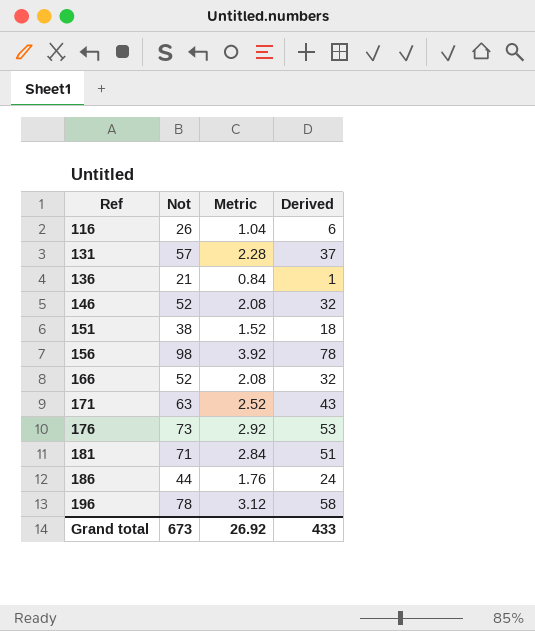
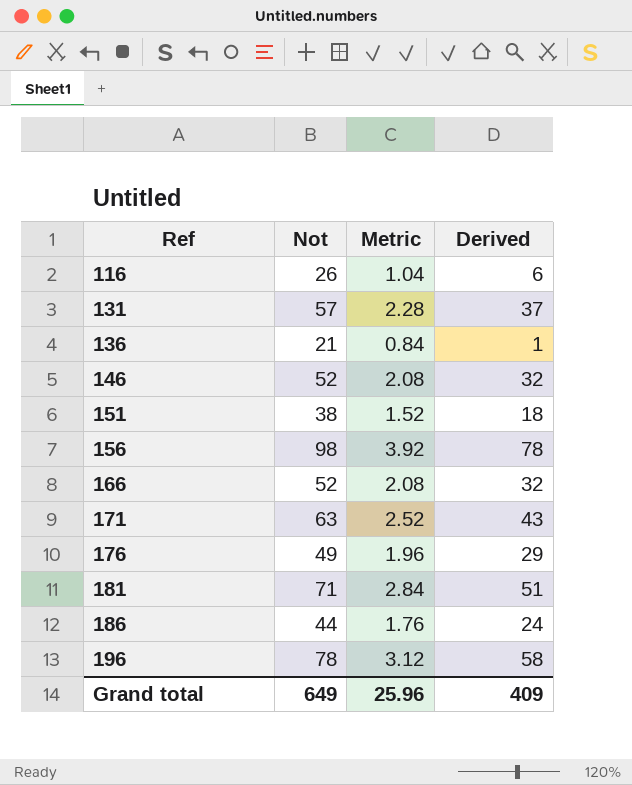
176 | Not: 73 -> 49
176 | Metric: 2.92 -> 1.96
176 | Derived: 53 -> 29
Grand total | Not: 673 -> 649
Grand total | Metric: 26.92 -> 25.96
Grand total | Derived: 433 -> 409

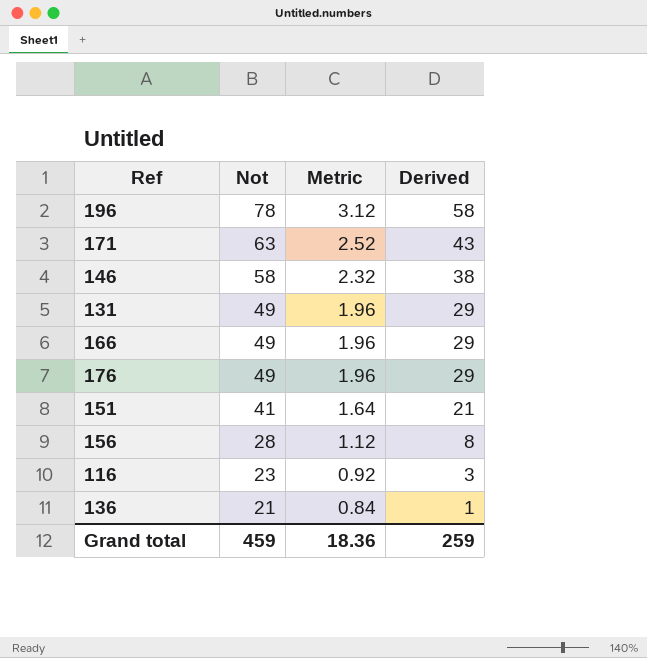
row order: Ref ascending -> Not descending
row 181: 71 | 2.84 | 51 -> none
row 186: 44 | 1.76 | 24 -> none
146 | Not: 52 -> 58
146 | Metric: 2.08 -> 2.32
146 | Derived: 32 -> 38
131 | Not: 57 -> 49
131 | Metric: 2.28 -> 1.96
131 | Derived: 37 -> 29
166 | Not: 52 -> 49
166 | Metric: 2.08 -> 1.96
166 | Derived: 32 -> 29
151 | Not: 38 -> 41
151 | Metric: 1.52 -> 1.64
151 | Derived: 18 -> 21
156 | Not: 98 -> 28
156 | Metric: 3.92 -> 1.12
156 | Derived: 78 -> 8
116 | Not: 26 -> 23
116 | Metric: 1.04 -> 0.92
116 | Derived: 6 -> 3
Grand total | Not: 649 -> 459
Grand total | Metric: 25.96 -> 18.36
Grand total | Derived: 409 -> 259

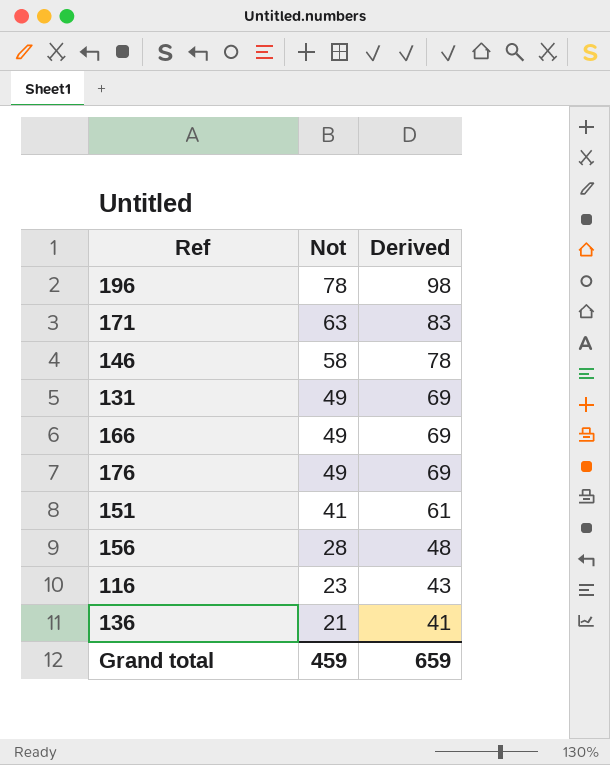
column Metric | formula: [Not] * 0.04 -> none
column Derived | formula: [Not] - 20 -> [Not] + 20
Grand total | Derived: 259 -> 659

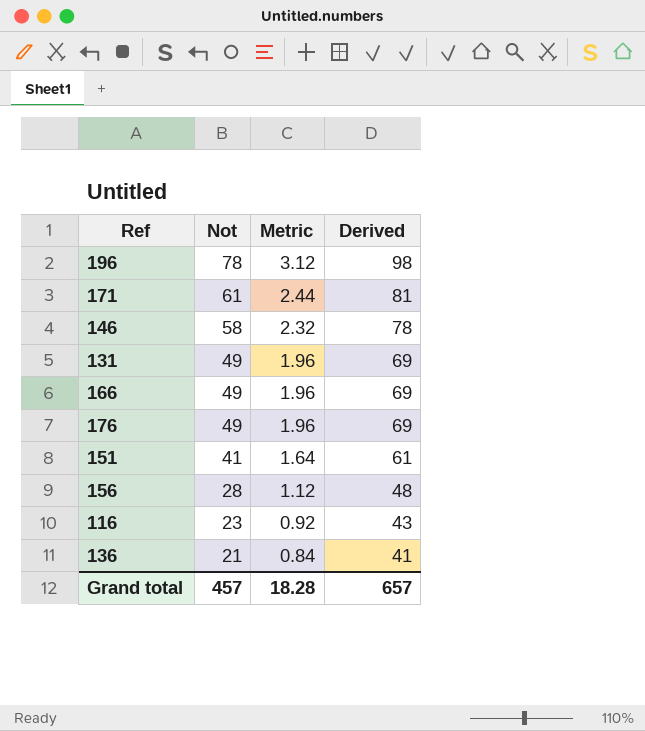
column Metric | formula: none -> [Not] * 0.04
171 | Not: 63 -> 61
171 | Derived: 83 -> 81
Grand total | Not: 459 -> 457
Grand total | Derived: 659 -> 657

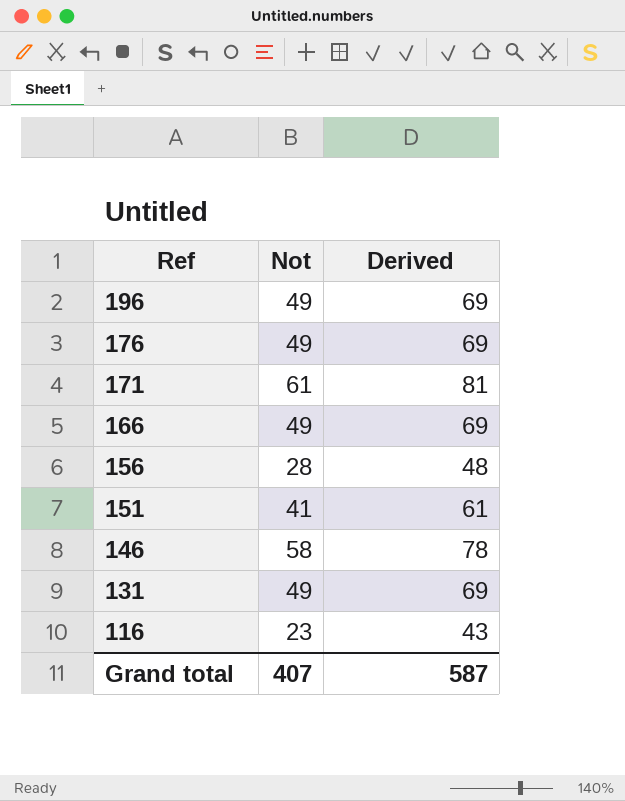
row order: Not descending -> Ref descending
column Metric | formula: [Not] * 0.04 -> none
row 136: 21 | 0.84 | 41 -> none
196 | Not: 78 -> 49
196 | Derived: 98 -> 69
Grand total | Not: 457 -> 407
Grand total | Derived: 657 -> 587

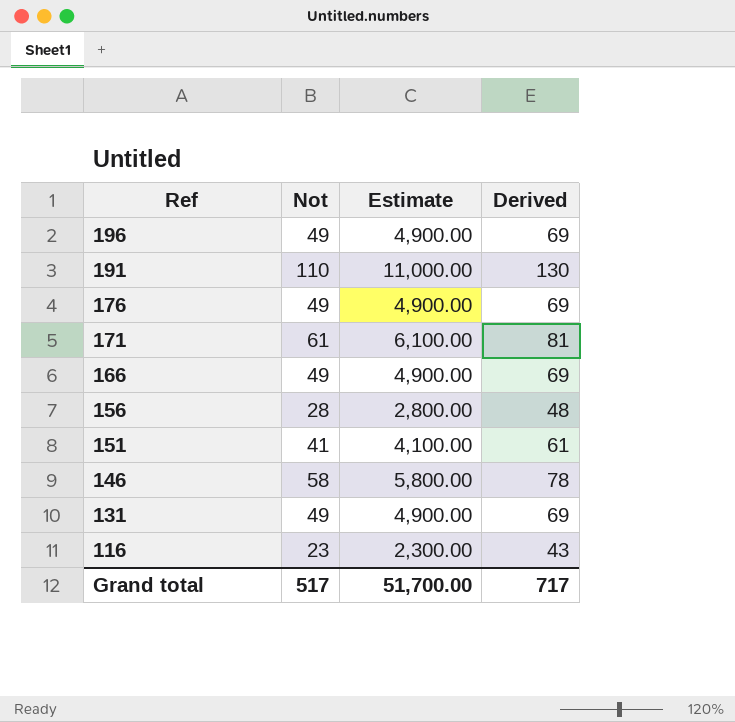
column Estimate | formula: none -> [Not] * 100
row 191: none -> 110 | 11,000.00 | 130
Grand total | Not: 407 -> 517
Grand total | Derived: 587 -> 717

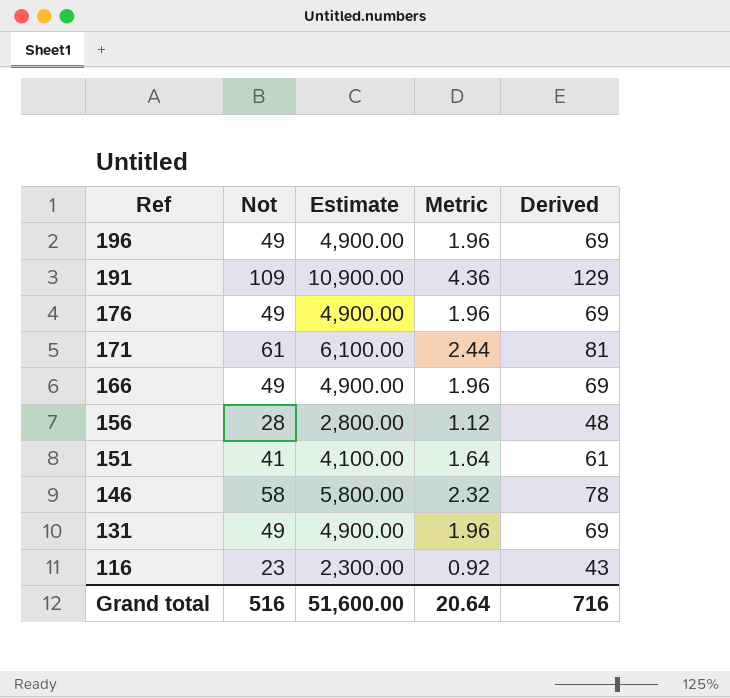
column Metric | formula: none -> [Not] * 0.04
191 | Not: 110 -> 109
191 | Estimate: 11,000.00 -> 10,900.00
191 | Derived: 130 -> 129
Grand total | Not: 517 -> 516
Grand total | Estimate: 51,700.00 -> 51,600.00
Grand total | Derived: 717 -> 716

